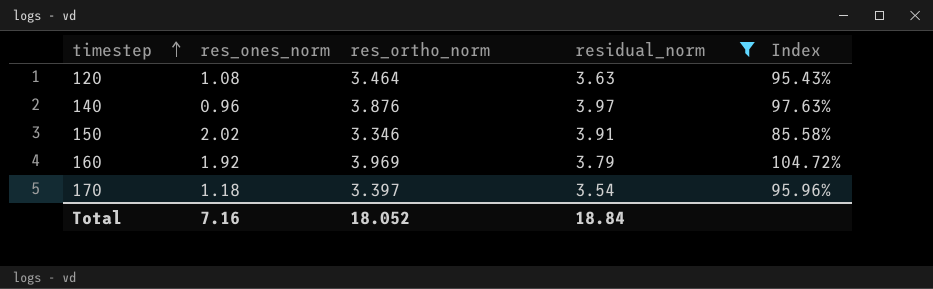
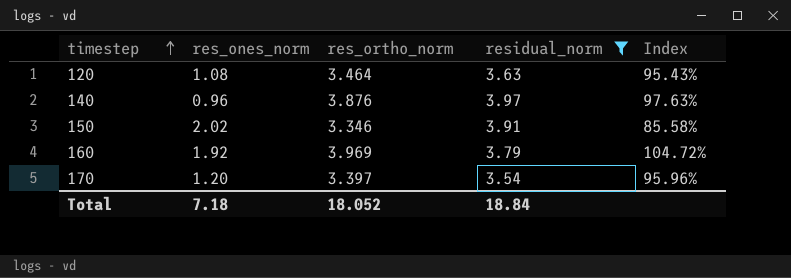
170 | res_ones_norm: 1.18 -> 1.20
Total | res_ones_norm: 7.16 -> 7.18

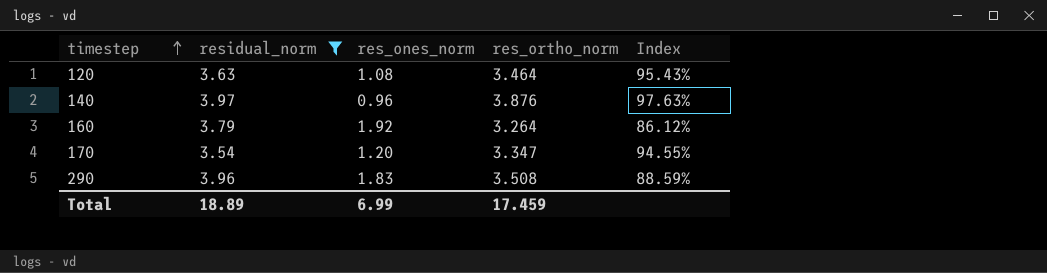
column residual_norm | position: 4 -> 2
row 150: 2.02 | 3.346 | 3.91 | 85.58% -> none
160 | res_ortho_norm: 3.969 -> 3.264
160 | Index: 104.72% -> 86.12%
170 | res_ortho_norm: 3.397 -> 3.347
170 | Index: 95.96% -> 94.55%
row 290: none -> 3.96 | 1.83 | 3.508 | 88.59%
Total | residual_norm: 18.84 -> 18.89
Total | res_ones_norm: 7.18 -> 6.99
Total | res_ortho_norm: 18.052 -> 17.459

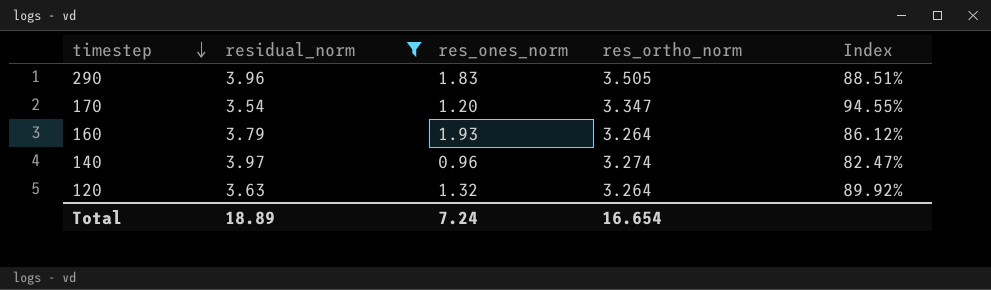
row order: timestep ascending -> timestep descending
290 | res_ortho_norm: 3.508 -> 3.505
290 | Index: 88.59% -> 88.51%
160 | res_ones_norm: 1.92 -> 1.93
140 | res_ortho_norm: 3.876 -> 3.274
140 | Index: 97.63% -> 82.47%
120 | res_ones_norm: 1.08 -> 1.32
120 | res_ortho_norm: 3.464 -> 3.264
120 | Index: 95.43% -> 89.92%
Total | res_ones_norm: 6.99 -> 7.24
Total | res_ortho_norm: 17.459 -> 16.654

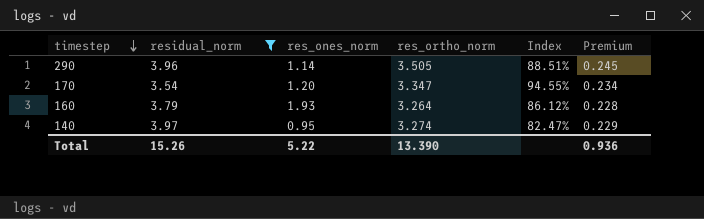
column Premium | formula: none -> [res_ortho_norm] * 0.07
row 120: 3.63 | 1.32 | 3.264 | 89.92% -> none
290 | res_ones_norm: 1.83 -> 1.14
140 | res_ones_norm: 0.96 -> 0.95
Total | residual_norm: 18.89 -> 15.26
Total | res_ones_norm: 7.24 -> 5.22
Total | res_ortho_norm: 16.654 -> 13.390

